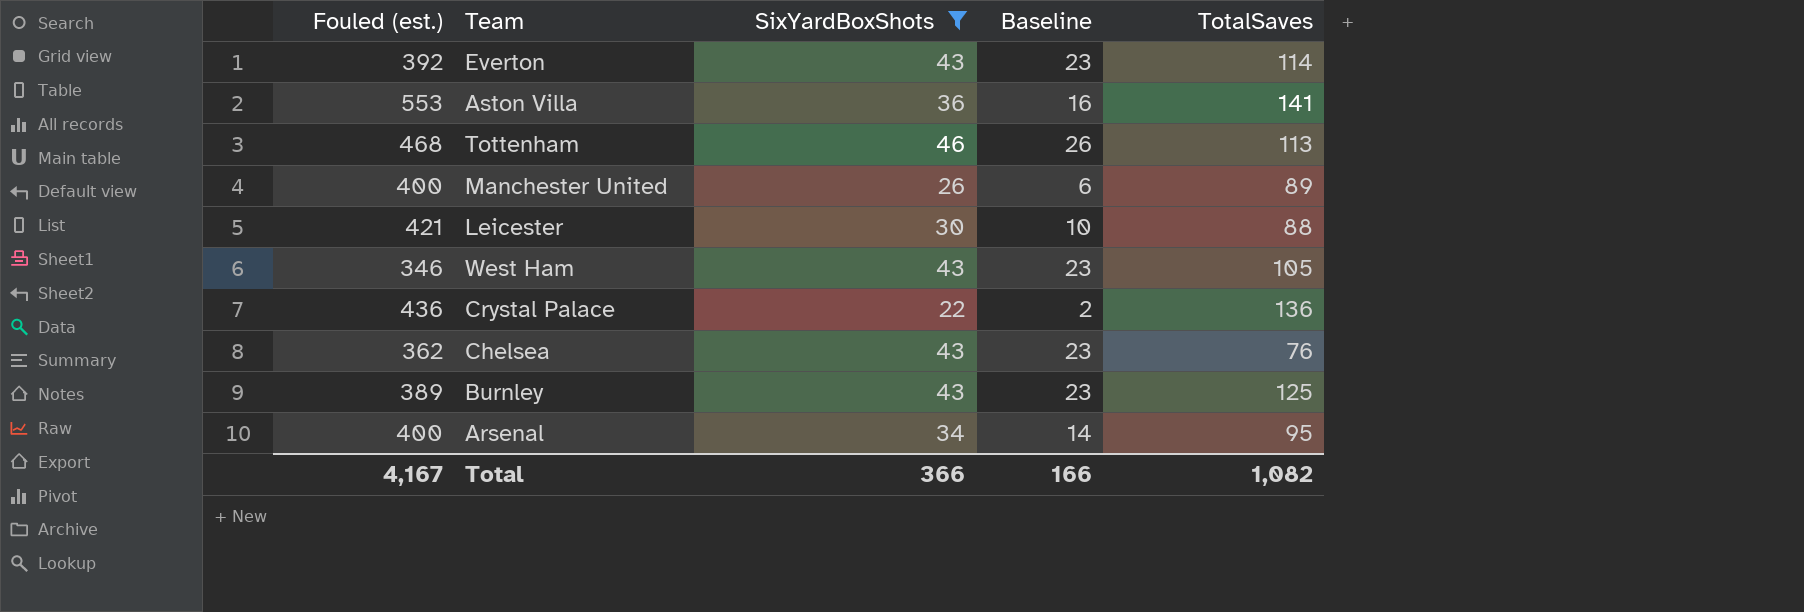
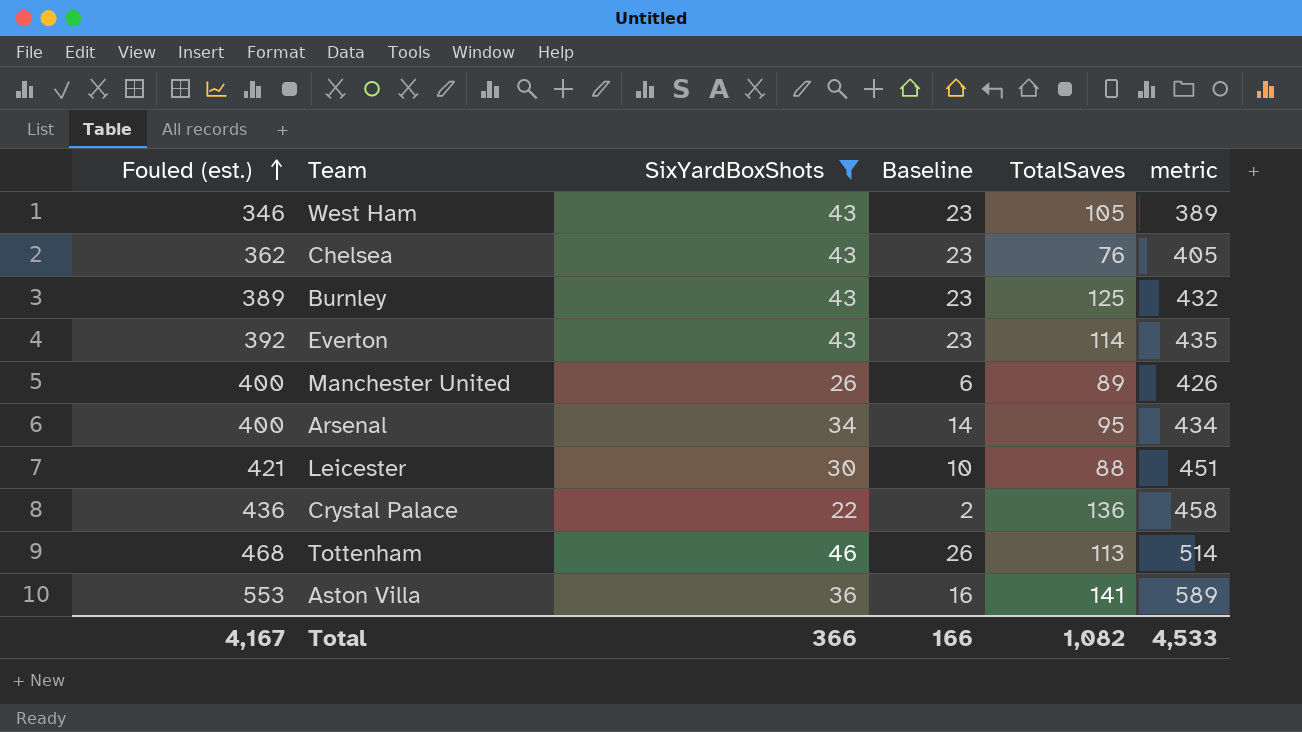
row order: none -> Fouled (est.) ascending
column metric | formula: none -> [Fouled (est.)] + [SixYardBoxShots]

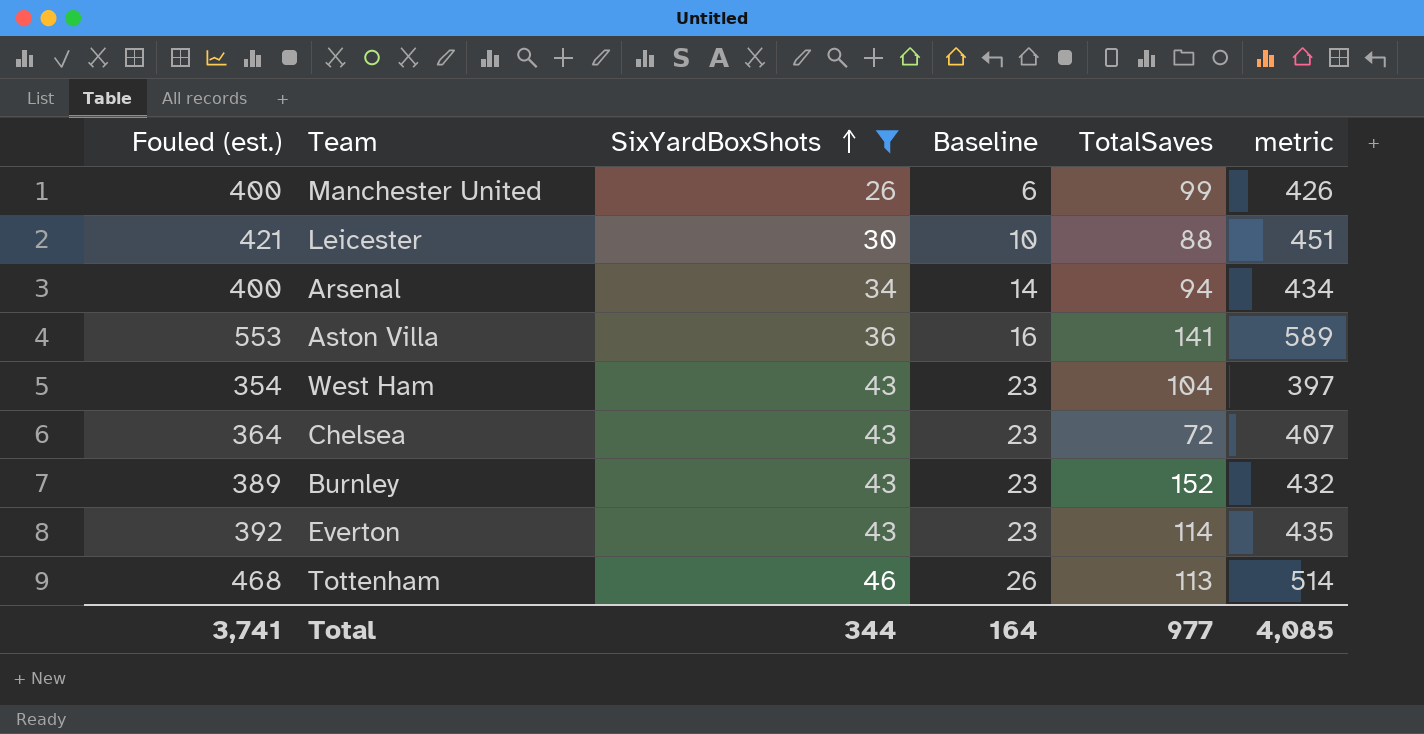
row order: Fouled (est.) ascending -> SixYardBoxShots ascending
row Crystal Palace: 436 | 22 | 2 | 136 | 458 -> none
Manchester United | TotalSaves: 89 -> 99
Arsenal | TotalSaves: 95 -> 94
West Ham | Fouled (est.): 346 -> 354
West Ham | TotalSaves: 105 -> 104
West Ham | metric: 389 -> 397
Chelsea | Fouled (est.): 362 -> 364
Chelsea | TotalSaves: 76 -> 72
Chelsea | metric: 405 -> 407
Burnley | TotalSaves: 125 -> 152
Total | Fouled (est.): 4,167 -> 3,741
Total | SixYardBoxShots: 366 -> 344
Total | Baseline: 166 -> 164
Total | TotalSaves: 1,082 -> 977
Total | metric: 4,533 -> 4,085

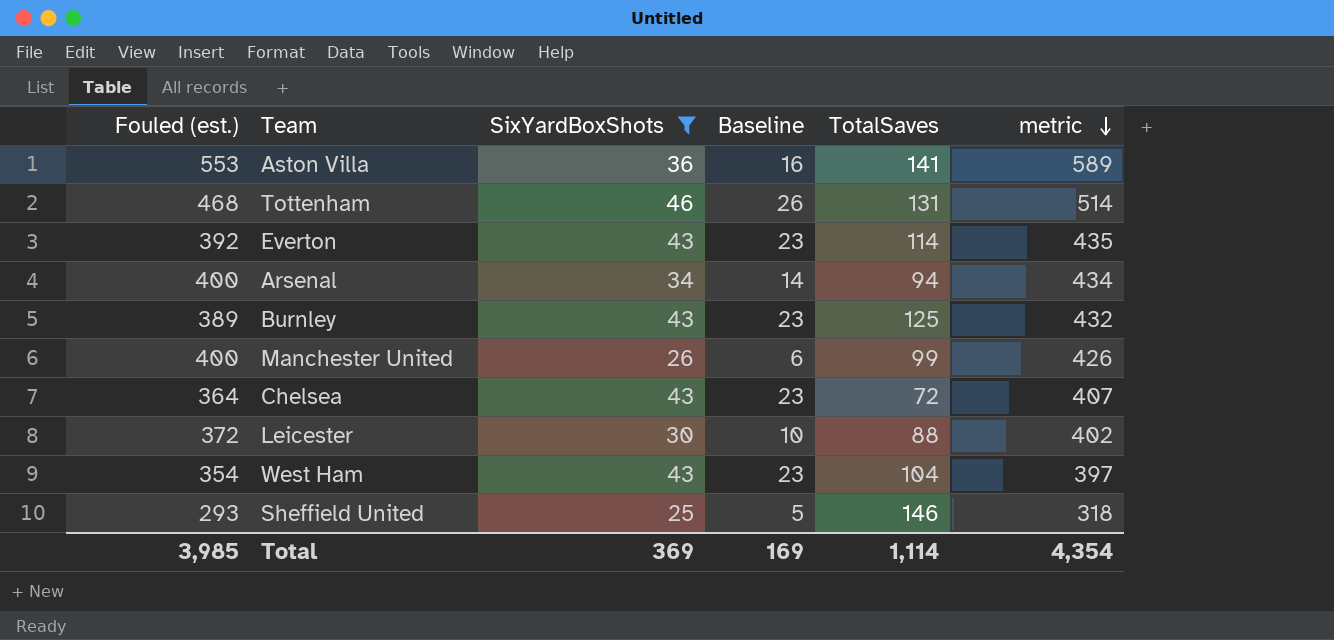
row order: SixYardBoxShots ascending -> metric descending
Tottenham | TotalSaves: 113 -> 131
Burnley | TotalSaves: 152 -> 125
Leicester | Fouled (est.): 421 -> 372
Leicester | metric: 451 -> 402
row Sheffield United: none -> 293 | 25 | 5 | 146 | 318
Total | Fouled (est.): 3,741 -> 3,985
Total | SixYardBoxShots: 344 -> 369
Total | Baseline: 164 -> 169
Total | TotalSaves: 977 -> 1,114
Total | metric: 4,085 -> 4,354

